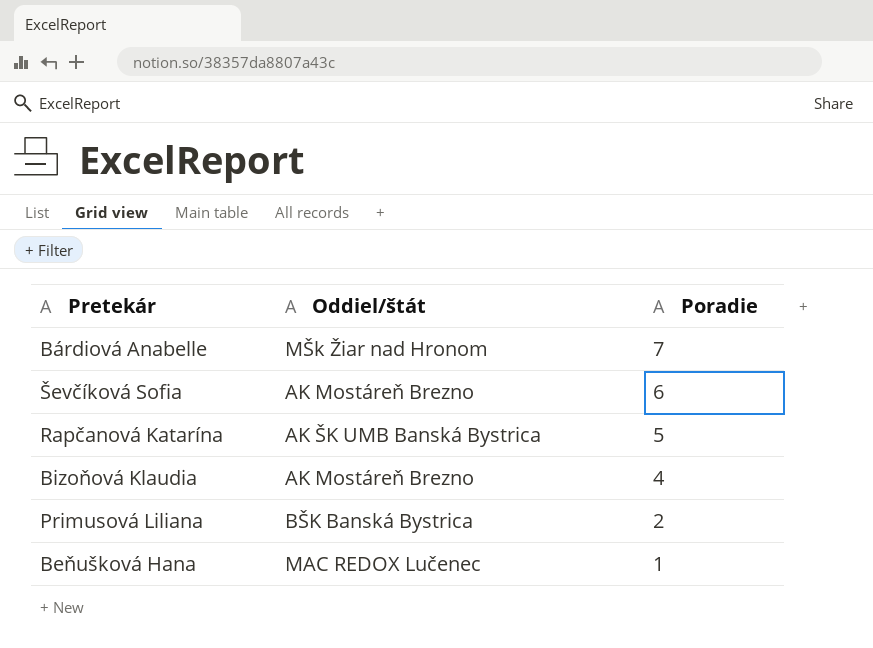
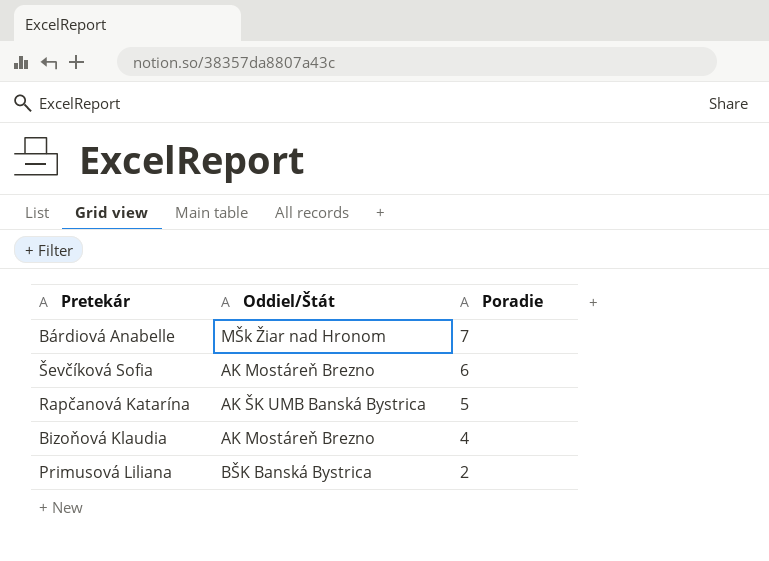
column name: Oddiel/štát -> Oddiel/Štát
row Beňušková Hana: MAC REDOX Lučenec | 1 -> none

